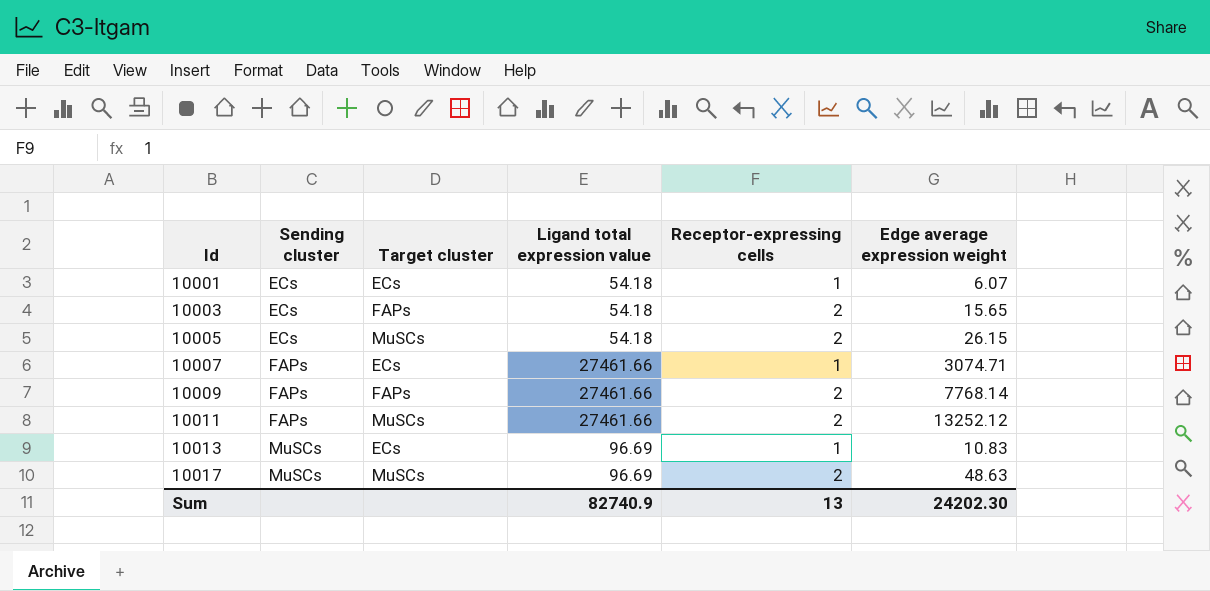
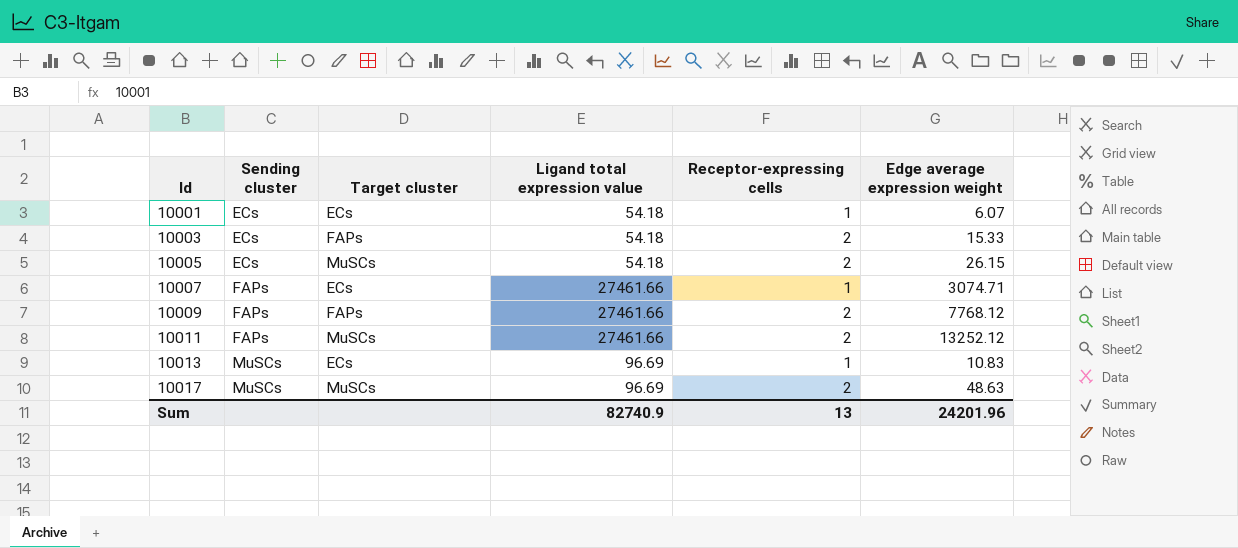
10003 | Edge average expression weight: 15.65 -> 15.33
10009 | Edge average expression weight: 7768.14 -> 7768.12
Sum | Edge average expression weight: 24202.30 -> 24201.96

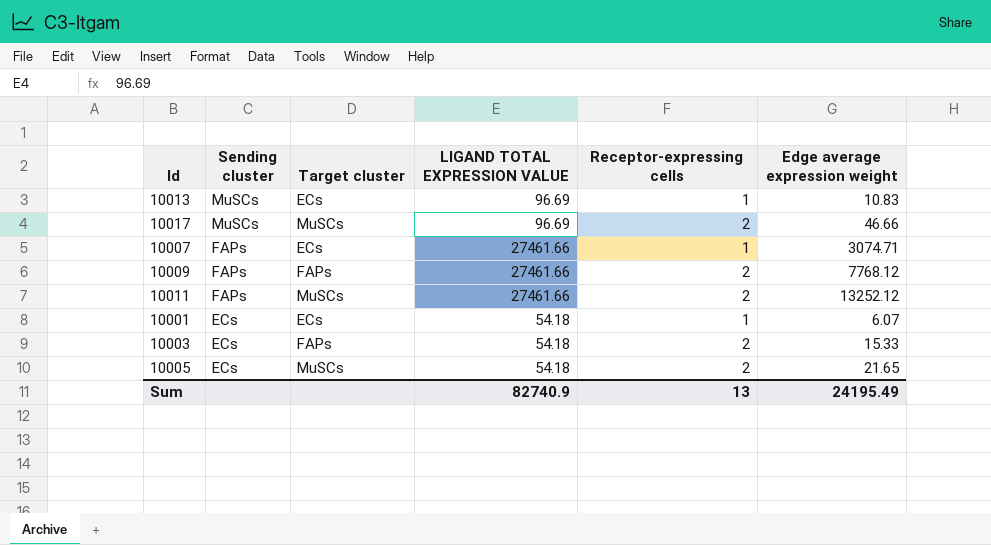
row order: Id ascending -> Sending cluster descending
column name: Ligand total expression value -> LIGAND TOTAL EXPRESSION VALUE
10017 | Edge average expression weight: 48.63 -> 46.66
10005 | Edge average expression weight: 26.15 -> 21.65
Sum | Edge average expression weight: 24201.96 -> 24195.49

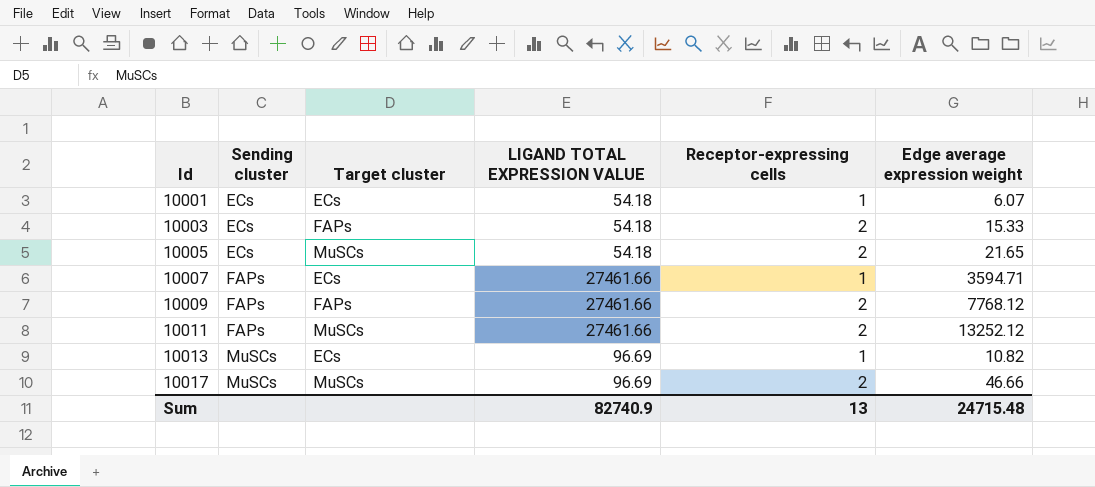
row order: Sending cluster descending -> Id ascending
10007 | Edge average expression weight: 3074.71 -> 3594.71
10013 | Edge average expression weight: 10.83 -> 10.82
Sum | Edge average expression weight: 24195.49 -> 24715.48

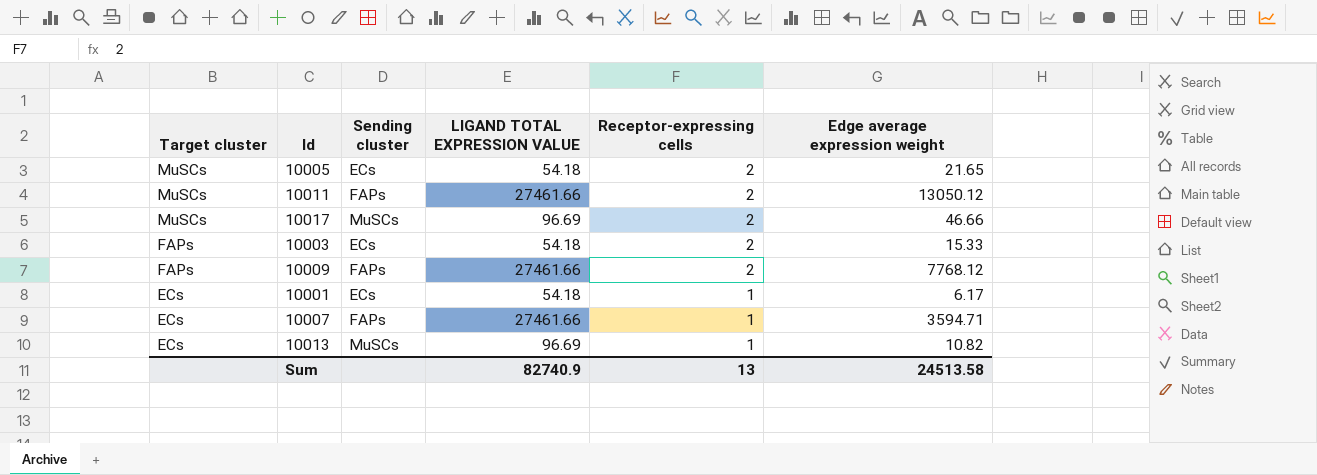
row order: Id ascending -> Target cluster descending
column Target cluster | position: 3 -> 1
10011 | Edge average expression weight: 13252.12 -> 13050.12
10001 | Edge average expression weight: 6.07 -> 6.17
Sum | Edge average expression weight: 24715.48 -> 24513.58

